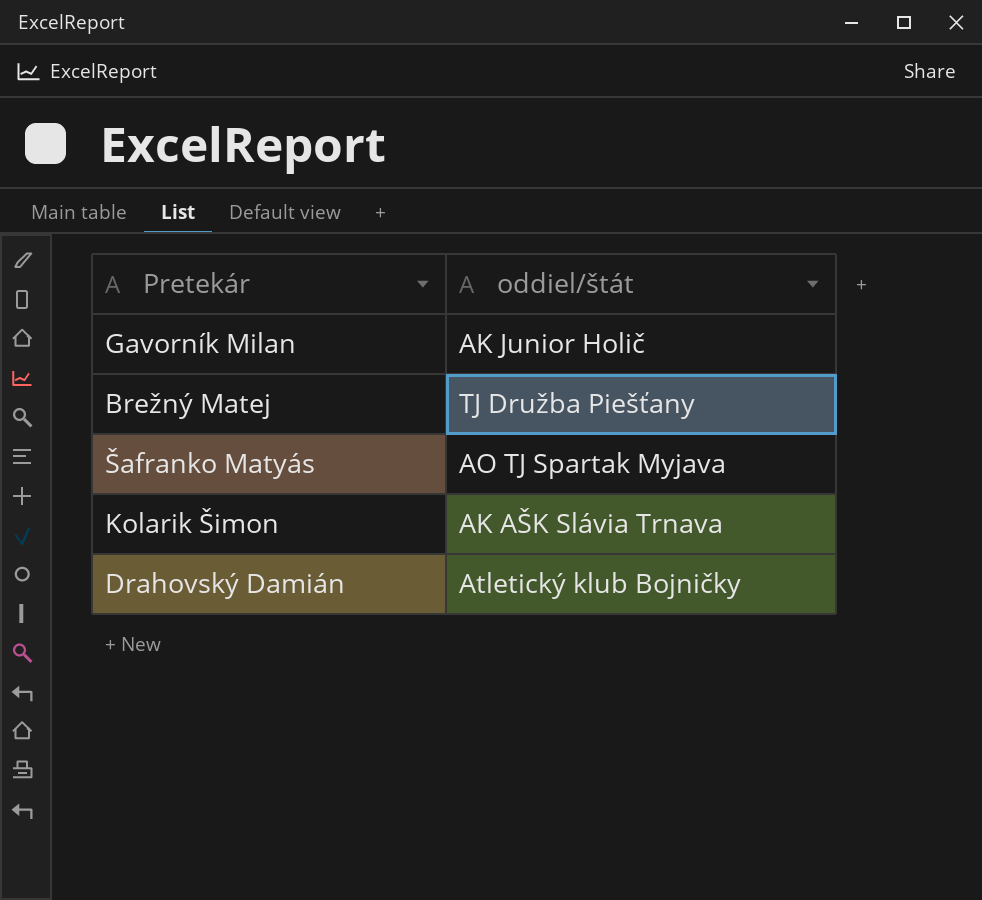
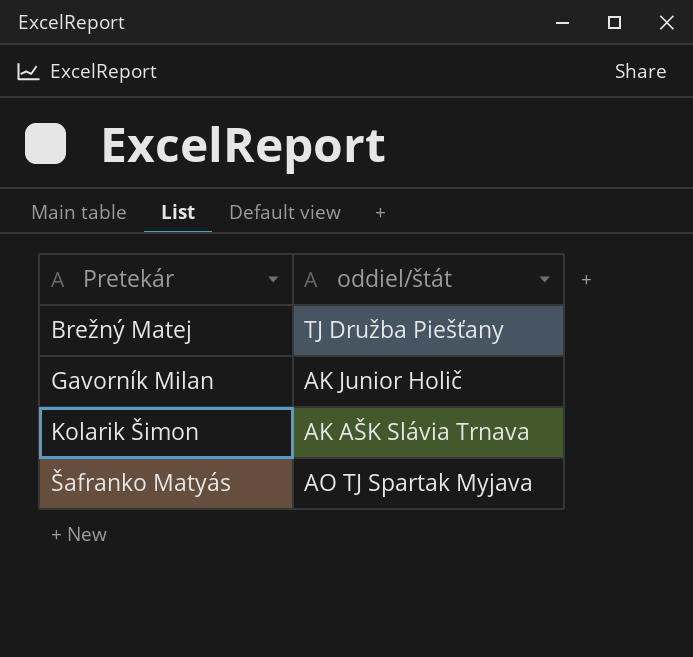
row order: none -> Pretekár ascending
row Drahovský Damián: Atletický klub Bojničky -> none

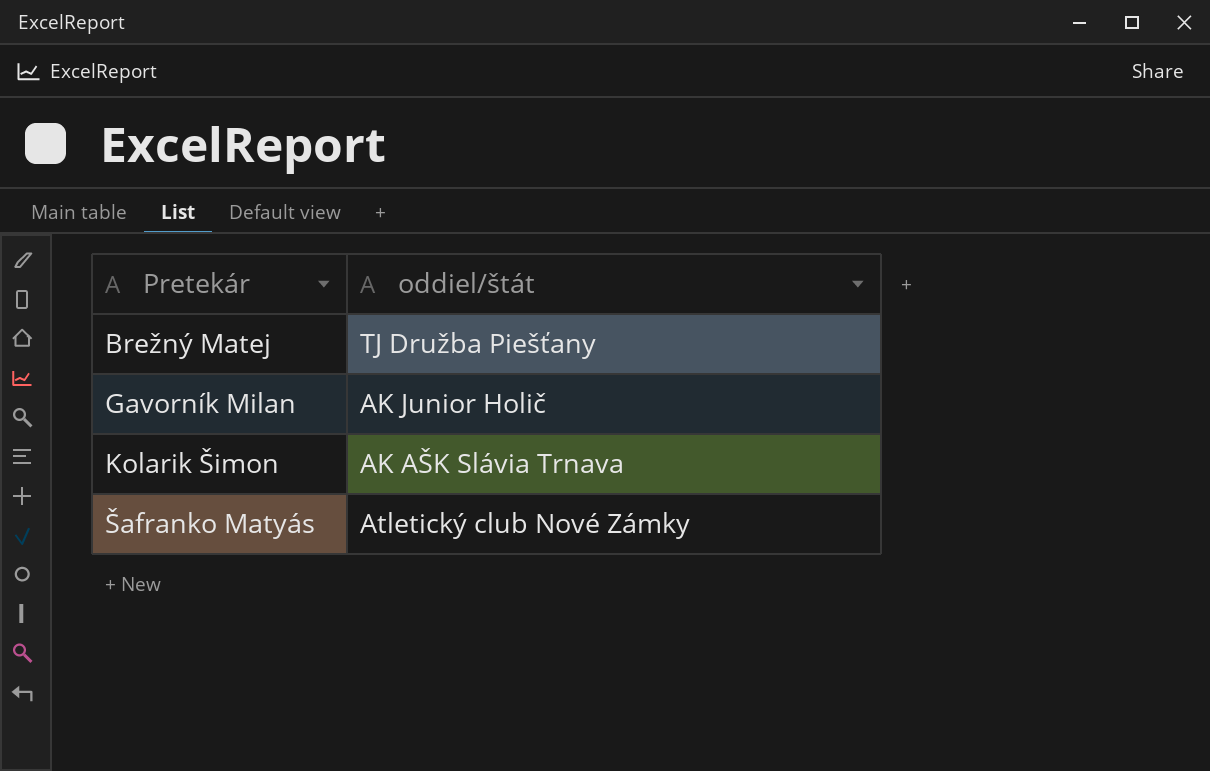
Šafranko Matyás | oddiel/štát: AO TJ Spartak Myjava -> Atletický club Nové Zámky

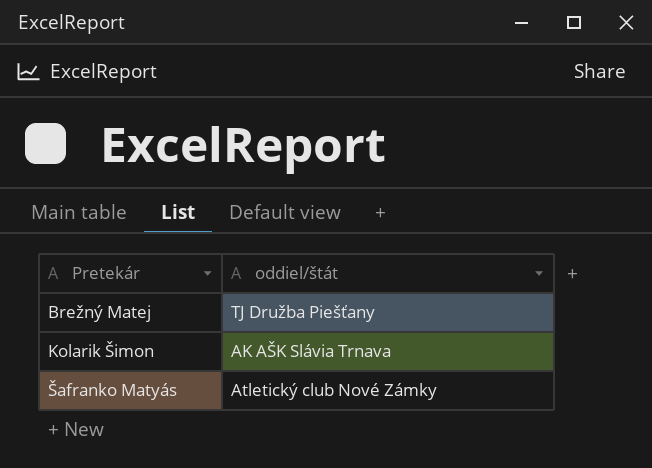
row Gavorník Milan: AK Junior Holič -> none

